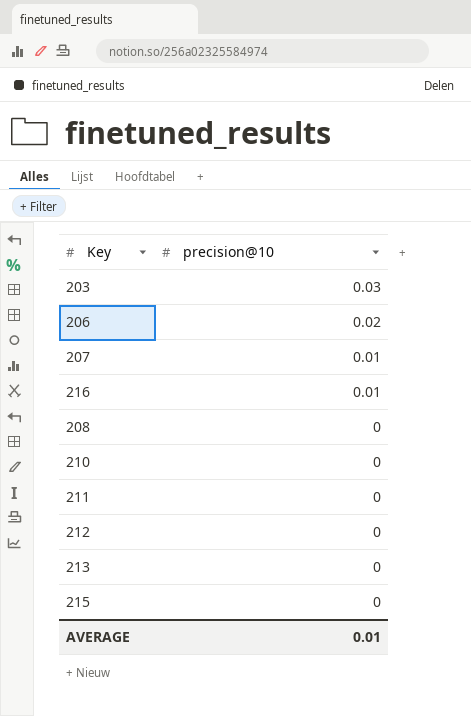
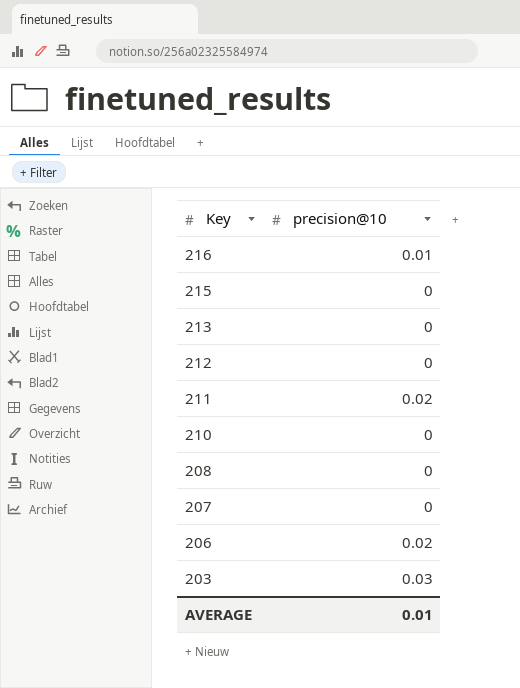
row order: precision@10 descending -> Key descending
211 | precision@10: 0 -> 0.02
207 | precision@10: 0.01 -> 0

